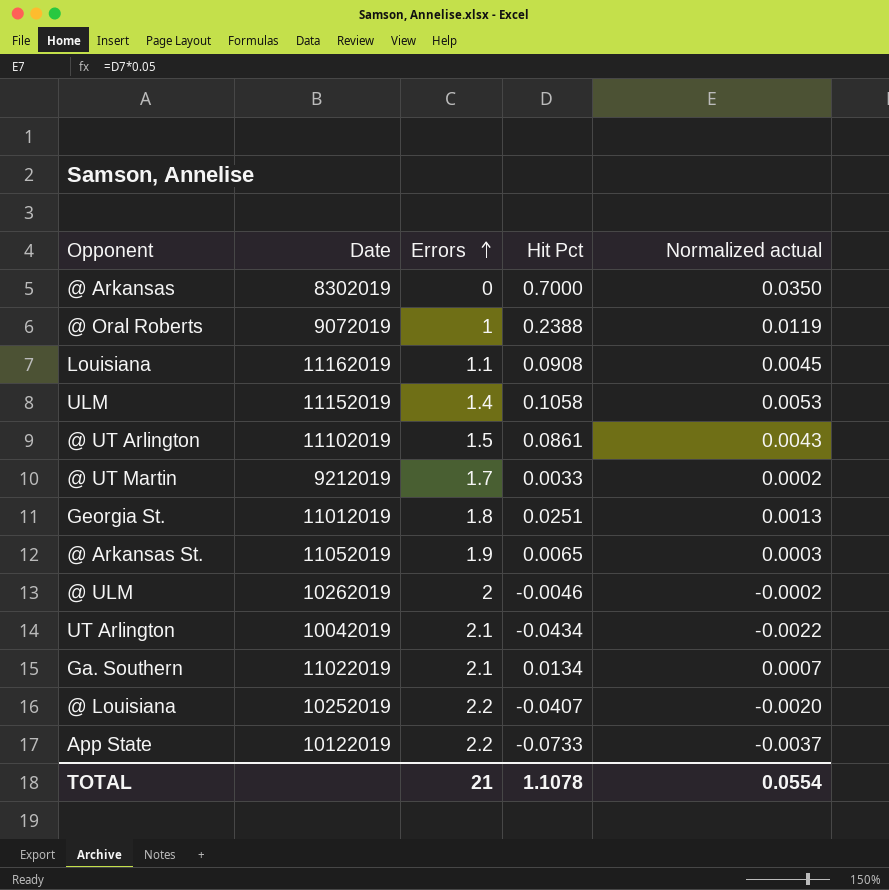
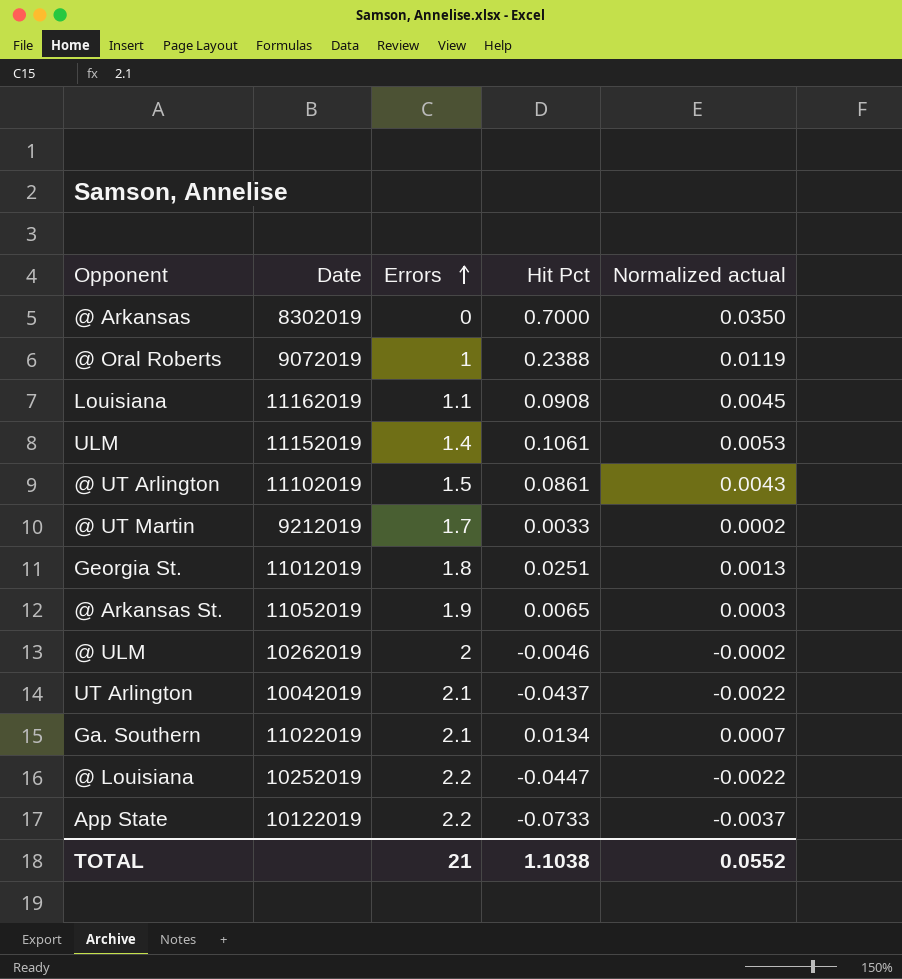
ULM | Hit Pct: 0.1058 -> 0.1061
UT Arlington | Hit Pct: -0.0434 -> -0.0437
@ Louisiana | Hit Pct: -0.0407 -> -0.0447
@ Louisiana | Normalized actual: -0.0020 -> -0.0022
TOTAL | Hit Pct: 1.1078 -> 1.1038
TOTAL | Normalized actual: 0.0554 -> 0.0552

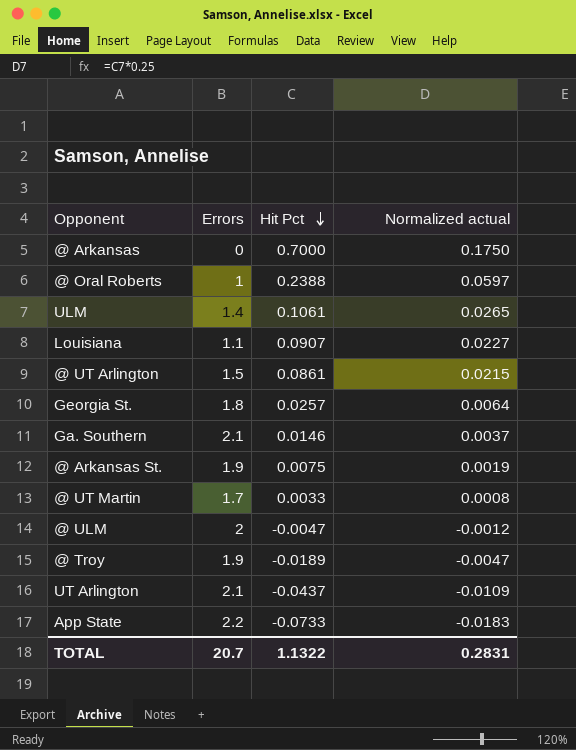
row order: Errors ascending -> Hit Pct descending
column Date | position: 2 -> none
column Normalized actual | formula: [Hit Pct] * 0.05 -> [Hit Pct] * 0.25
row @ Louisiana: 10252019 | 2.2 | -0.0447 | -0.0022 -> none
Louisiana | Hit Pct: 0.0908 -> 0.0907
Georgia St. | Hit Pct: 0.0251 -> 0.0257
Ga. Southern | Hit Pct: 0.0134 -> 0.0146
@ Arkansas St. | Hit Pct: 0.0065 -> 0.0075
@ ULM | Hit Pct: -0.0046 -> -0.0047
row @ Troy: none -> 1.9 | -0.0189 | -0.0047
TOTAL | Errors: 21 -> 20.7
TOTAL | Hit Pct: 1.1038 -> 1.1322
TOTAL | Normalized actual: 0.0552 -> 0.2831

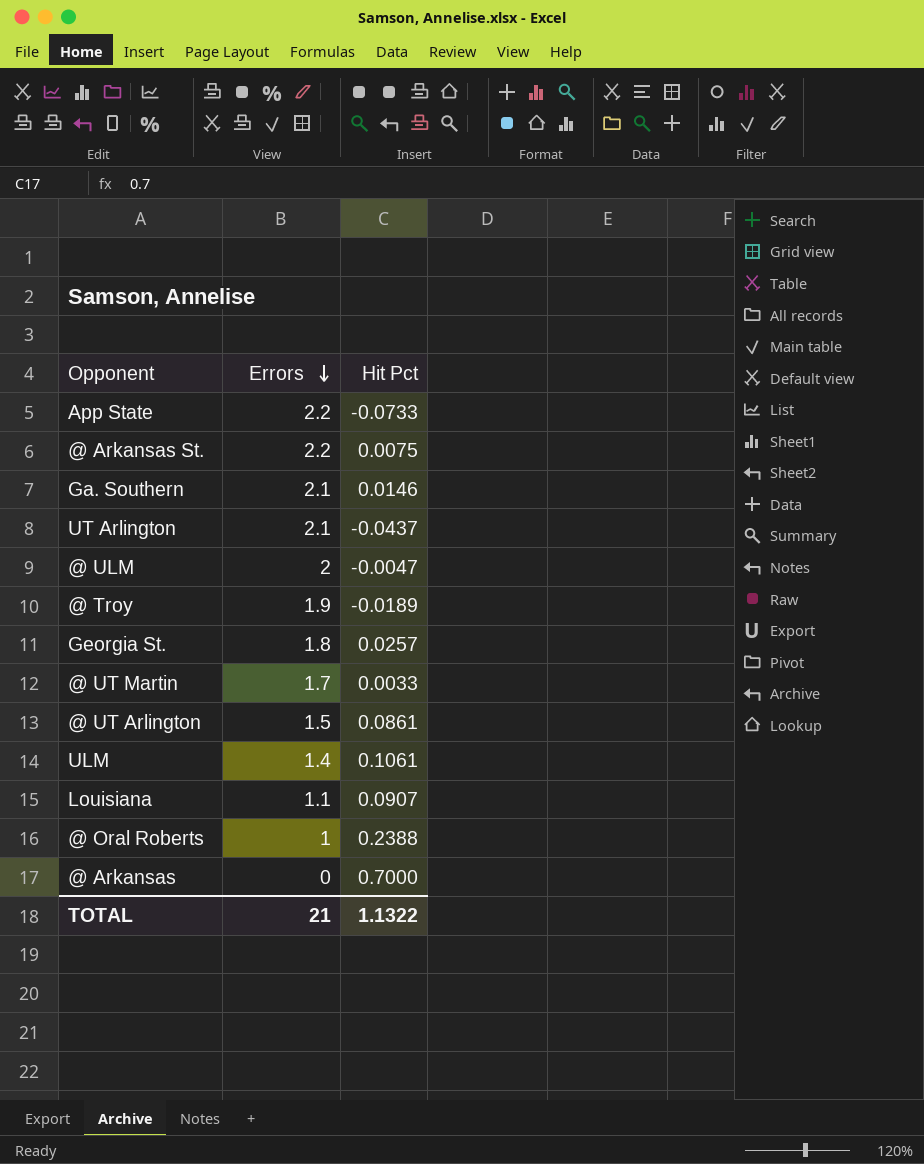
row order: Hit Pct descending -> Errors descending
column Normalized actual | formula: [Hit Pct] * 0.25 -> none
@ Arkansas St. | Errors: 1.9 -> 2.2
TOTAL | Errors: 20.7 -> 21

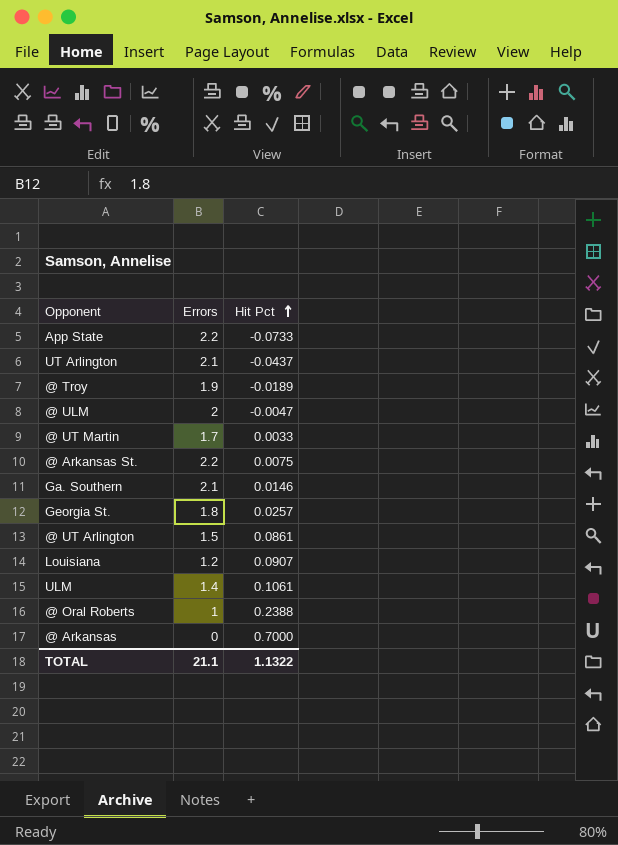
row order: Errors descending -> Hit Pct ascending
Louisiana | Errors: 1.1 -> 1.2
TOTAL | Errors: 21 -> 21.1

